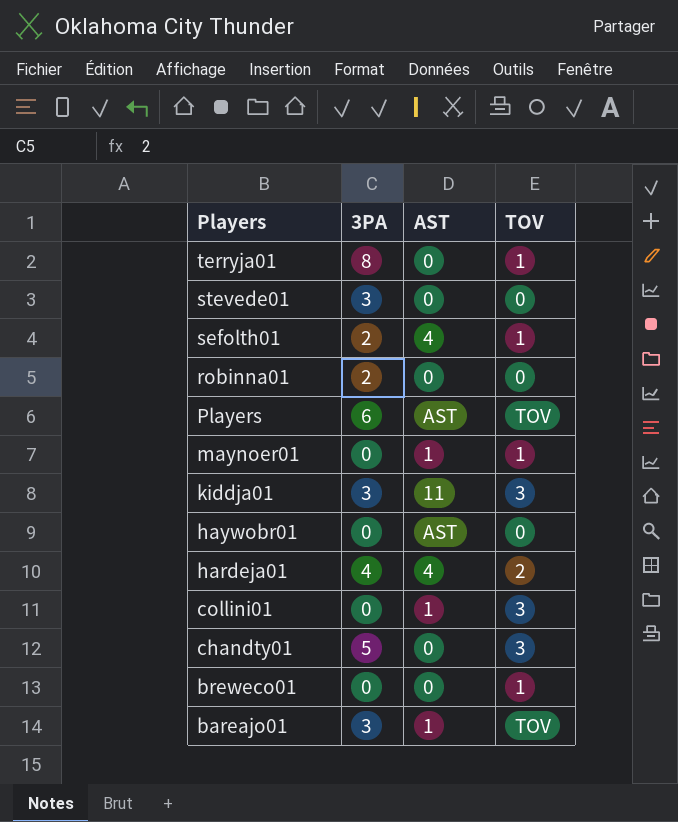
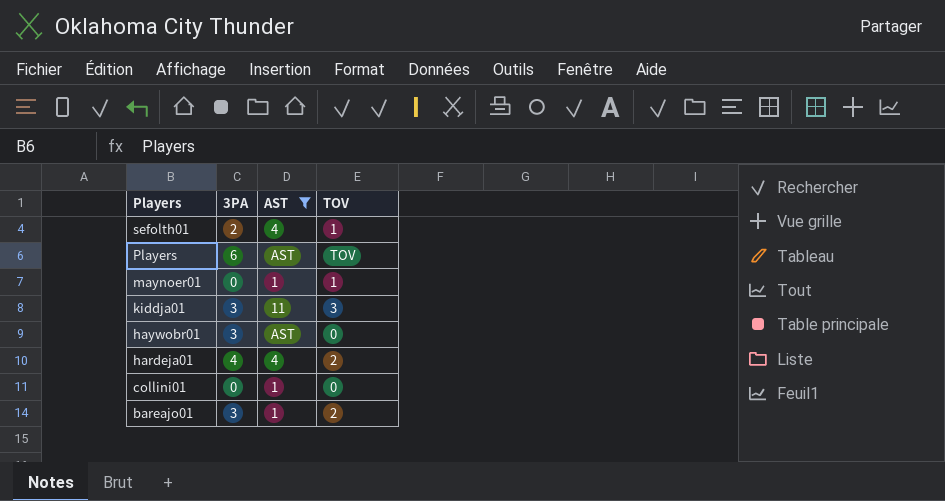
filter: none -> AST != 0
haywobr01 | 3PA: 0 -> 3
collini01 | TOV: 3 -> 0
bareajo01 | TOV: TOV -> 2

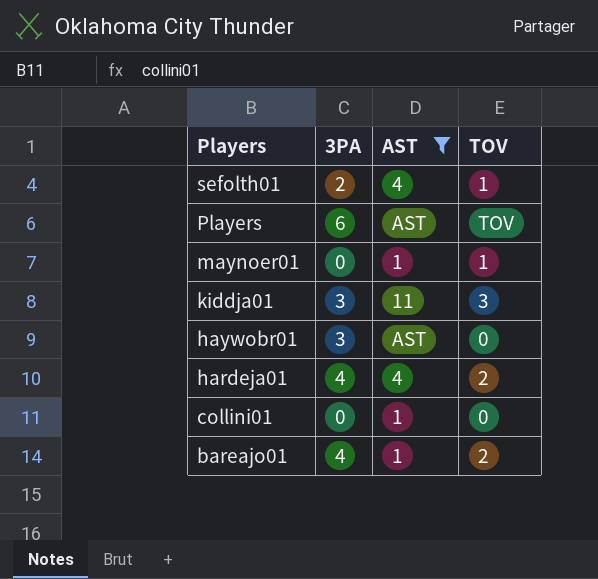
bareajo01 | 3PA: 3 -> 4

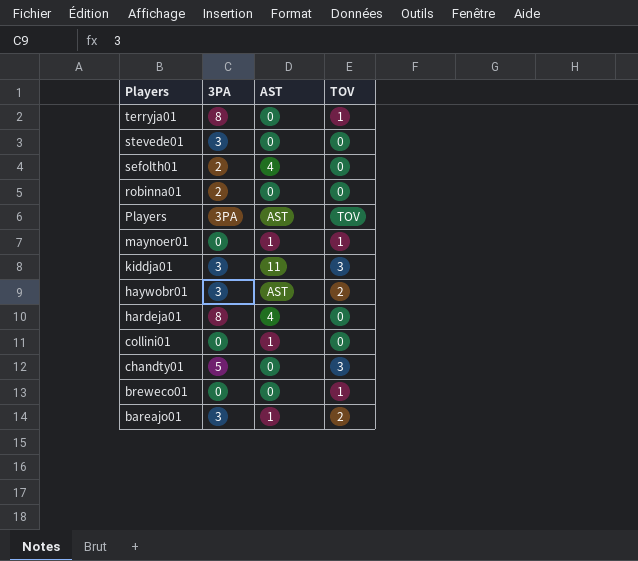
filter: AST != 0 -> none
sefolth01 | TOV: 1 -> 0
Players | 3PA: 6 -> 3PA
haywobr01 | TOV: 0 -> 2
hardeja01 | 3PA: 4 -> 8
hardeja01 | TOV: 2 -> 0
bareajo01 | 3PA: 4 -> 3

